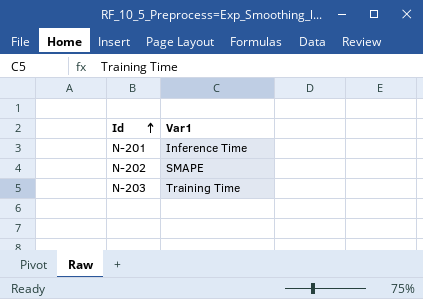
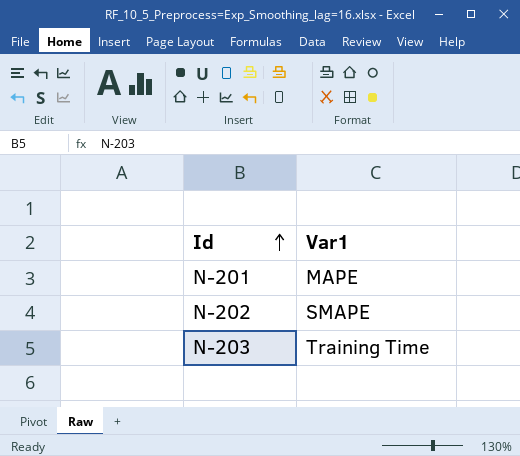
N-201 | Var1: Inference Time -> MAPE

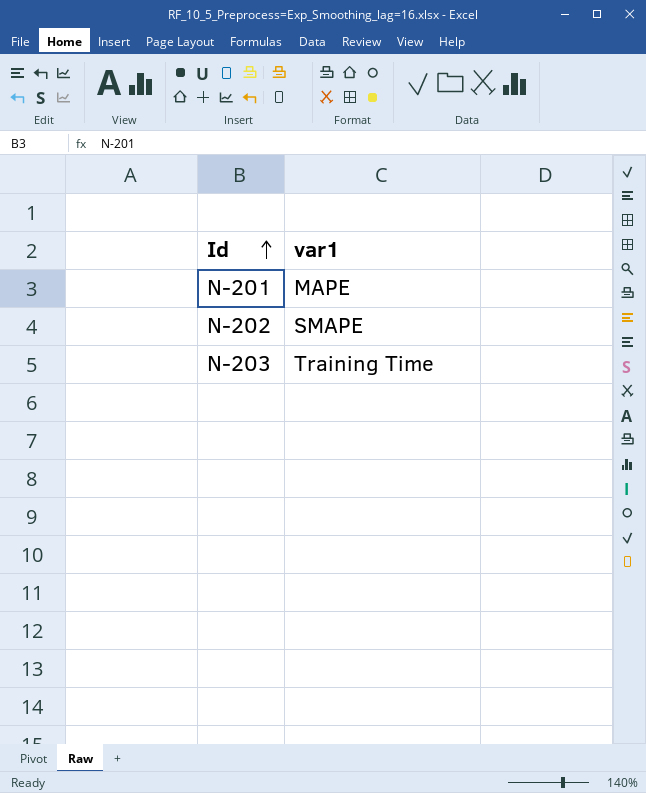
column name: Var1 -> var1

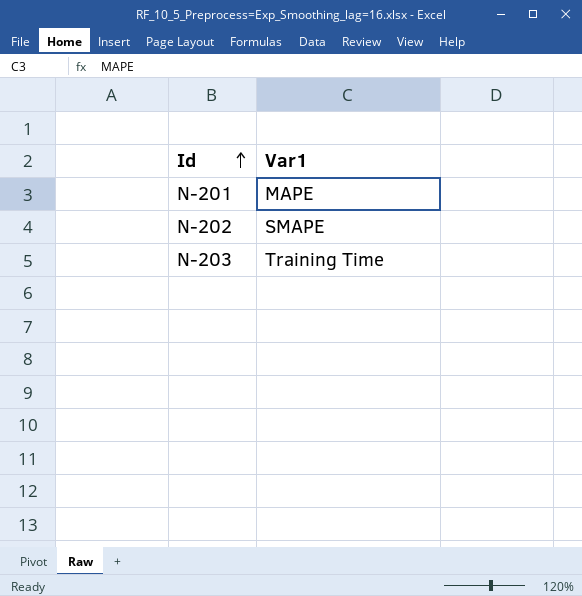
column name: var1 -> Var1

